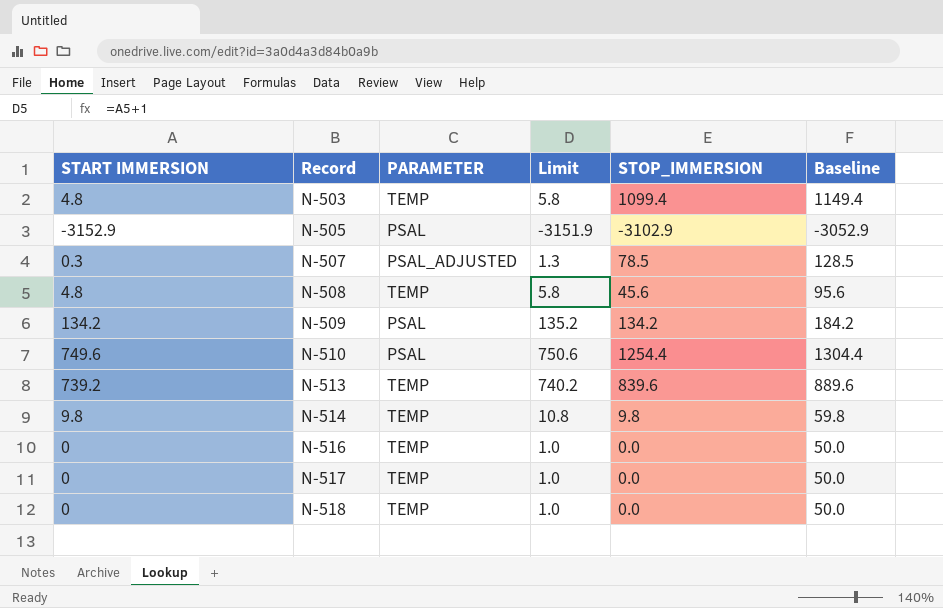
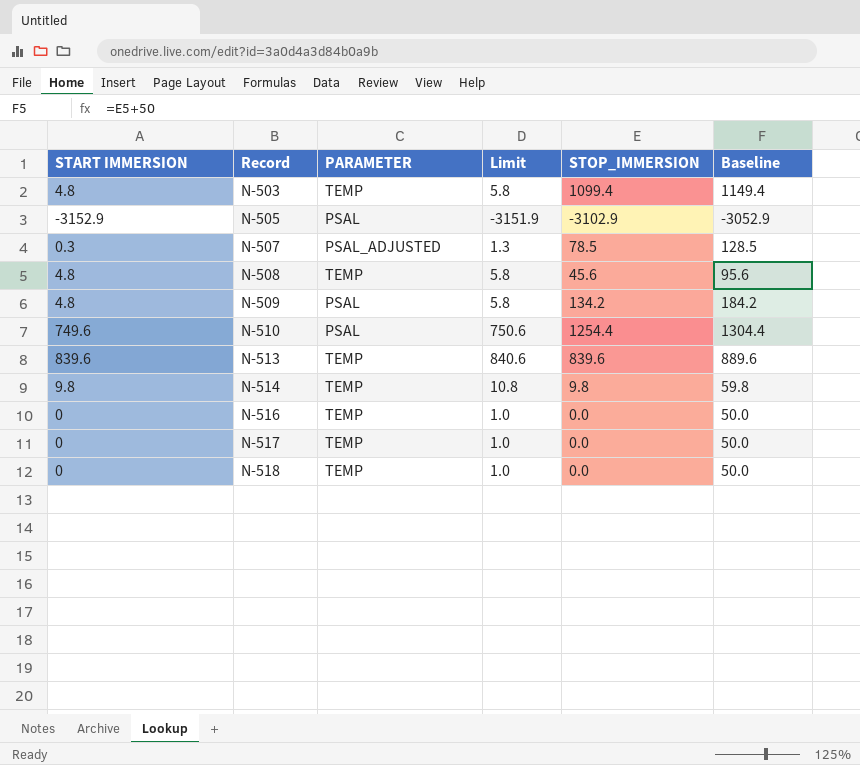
N-509 | START IMMERSION: 134.2 -> 4.8
N-509 | Limit: 135.2 -> 5.8
N-513 | START IMMERSION: 739.2 -> 839.6
N-513 | Limit: 740.2 -> 840.6

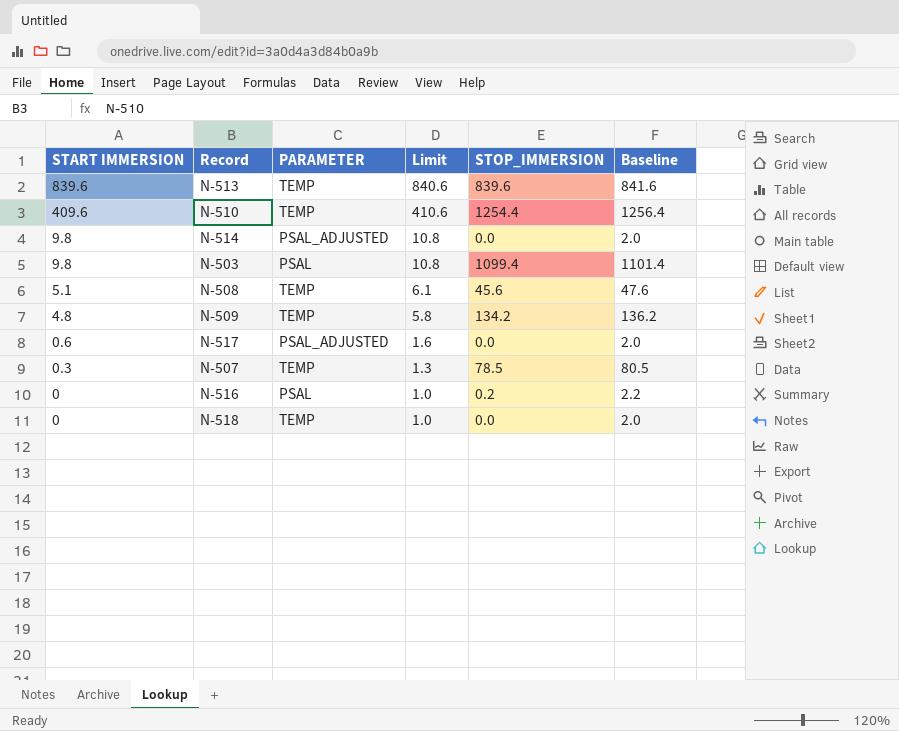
row order: Record ascending -> START IMMERSION descending
column Baseline | formula: [STOP_IMMERSION] + 50 -> [STOP_IMMERSION] + 2
row N-505: -3152.9 | PSAL | -3151.9 | -3102.9 | -3052.9 -> none
N-510 | START IMMERSION: 749.6 -> 409.6
N-510 | PARAMETER: PSAL -> TEMP
N-510 | Limit: 750.6 -> 410.6
N-514 | PARAMETER: TEMP -> PSAL_ADJUSTED
N-514 | STOP_IMMERSION: 9.8 -> 0.0
N-503 | START IMMERSION: 4.8 -> 9.8
N-503 | PARAMETER: TEMP -> PSAL
N-503 | Limit: 5.8 -> 10.8
N-508 | START IMMERSION: 4.8 -> 5.1
N-508 | Limit: 5.8 -> 6.1
N-509 | PARAMETER: PSAL -> TEMP
N-517 | START IMMERSION: 0 -> 0.6
N-517 | PARAMETER: TEMP -> PSAL_ADJUSTED
N-517 | Limit: 1.0 -> 1.6
N-507 | PARAMETER: PSAL_ADJUSTED -> TEMP
N-516 | PARAMETER: TEMP -> PSAL
N-516 | STOP_IMMERSION: 0.0 -> 0.2

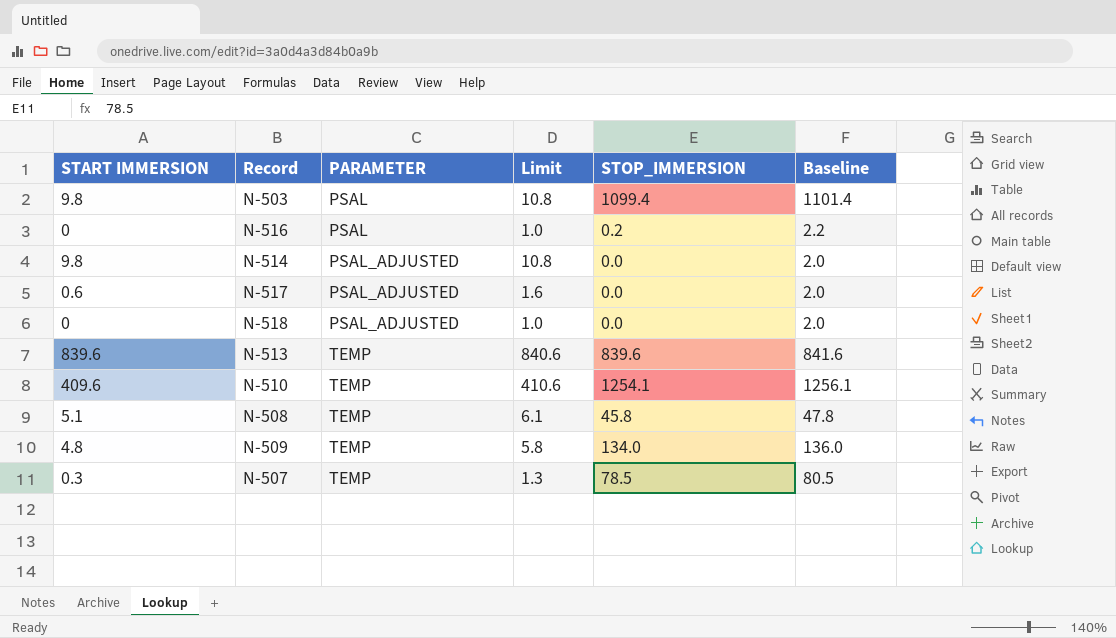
row order: START IMMERSION descending -> PARAMETER ascending
N-518 | PARAMETER: TEMP -> PSAL_ADJUSTED
N-510 | STOP_IMMERSION: 1254.4 -> 1254.1
N-510 | Baseline: 1256.4 -> 1256.1
N-508 | STOP_IMMERSION: 45.6 -> 45.8
N-508 | Baseline: 47.6 -> 47.8
N-509 | STOP_IMMERSION: 134.2 -> 134.0
N-509 | Baseline: 136.2 -> 136.0

